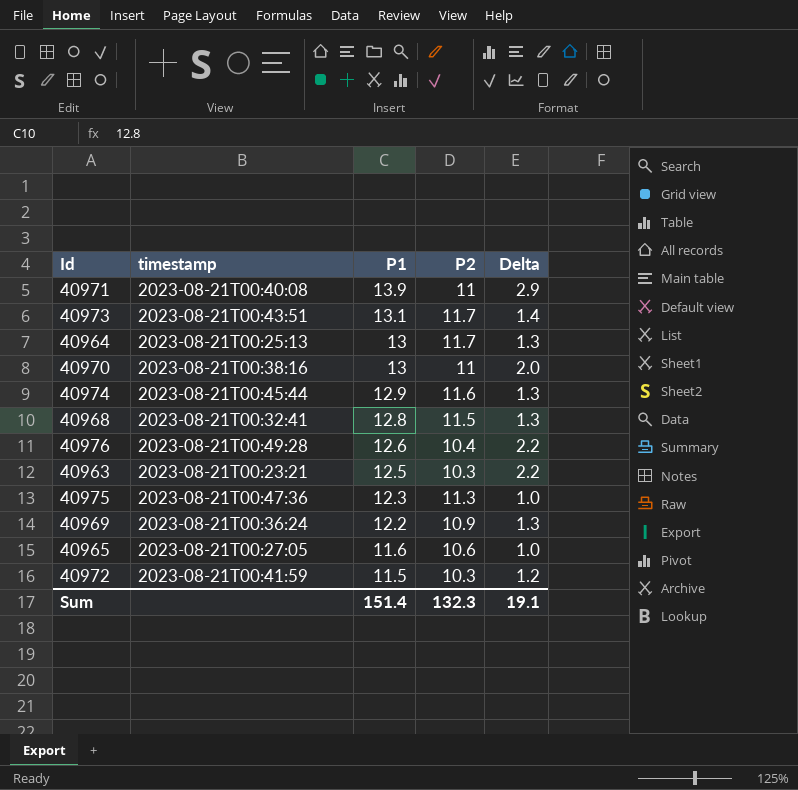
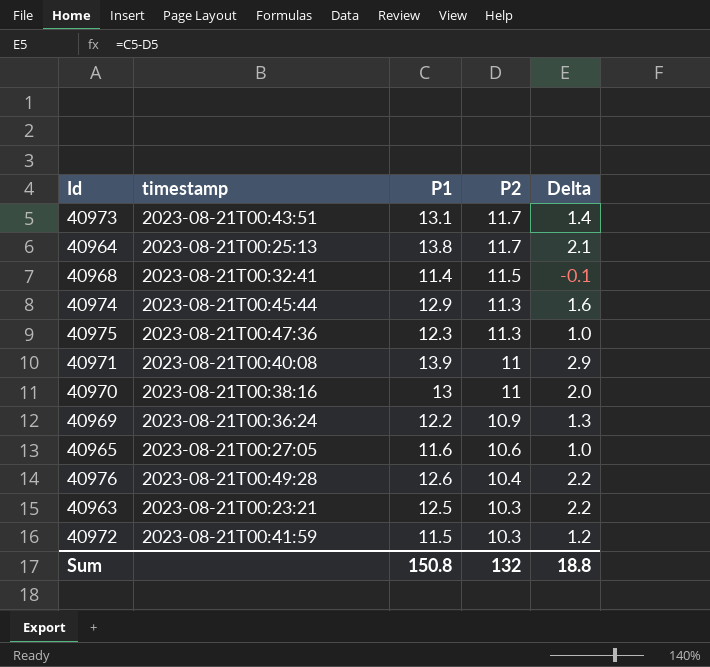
row order: P1 descending -> P2 descending
40964 | P1: 13 -> 13.8
40964 | Delta: 1.3 -> 2.1
40968 | P1: 12.8 -> 11.4
40968 | Delta: 1.3 -> -0.1
40974 | P2: 11.6 -> 11.3
40974 | Delta: 1.3 -> 1.6
Sum | P1: 151.4 -> 150.8
Sum | P2: 132.3 -> 132
Sum | Delta: 19.1 -> 18.8

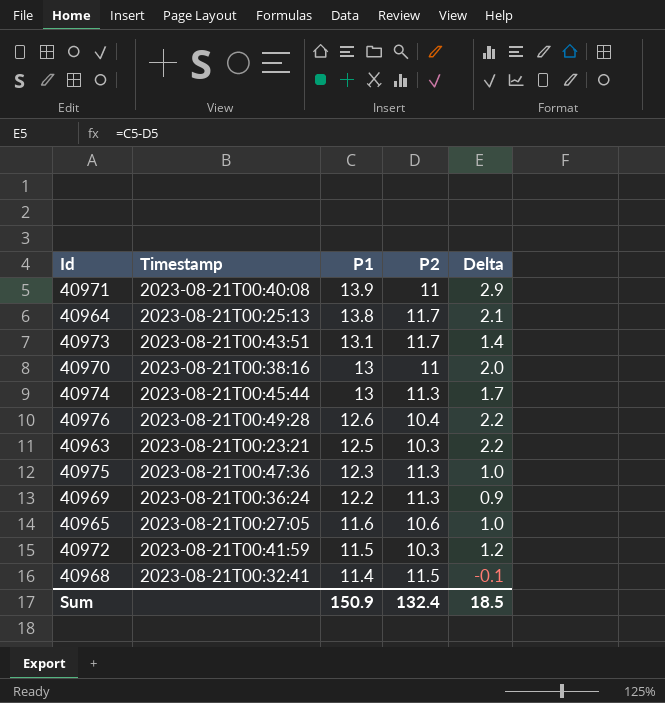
row order: P2 descending -> P1 descending
column name: timestamp -> Timestamp
40974 | P1: 12.9 -> 13
40974 | Delta: 1.6 -> 1.7
40969 | P2: 10.9 -> 11.3
40969 | Delta: 1.3 -> 0.9
Sum | P1: 150.8 -> 150.9
Sum | P2: 132 -> 132.4
Sum | Delta: 18.8 -> 18.5

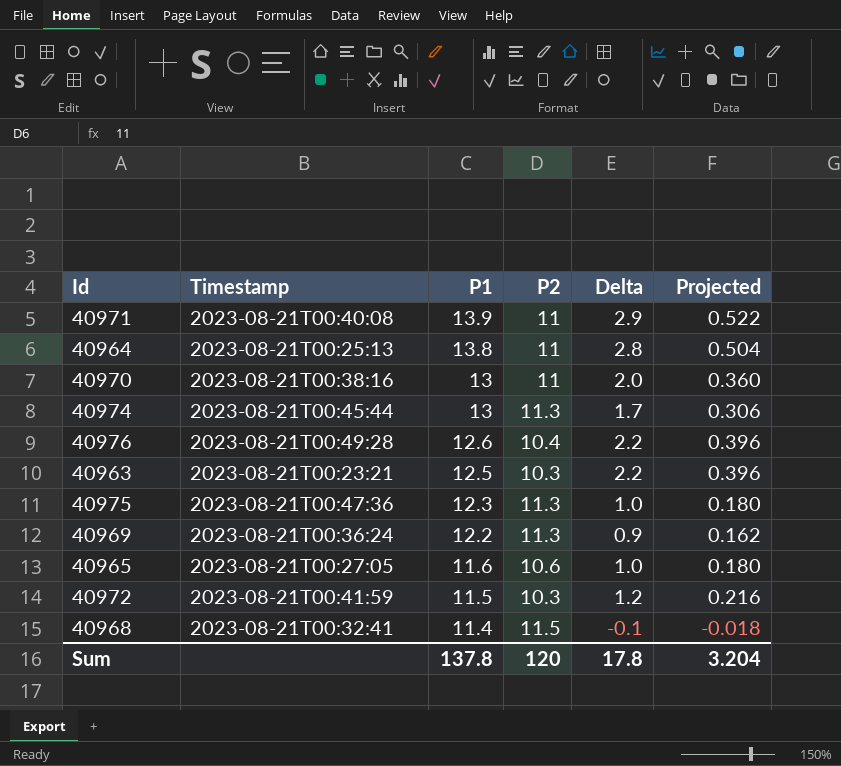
column Projected | formula: none -> [Delta] * 0.18
row 40973: 2023-08-21T00:43:51 | 13.1 | 11.7 | 1.4 -> none
40964 | P2: 11.7 -> 11
40964 | Delta: 2.1 -> 2.8
Sum | P1: 150.9 -> 137.8
Sum | P2: 132.4 -> 120
Sum | Delta: 18.5 -> 17.8

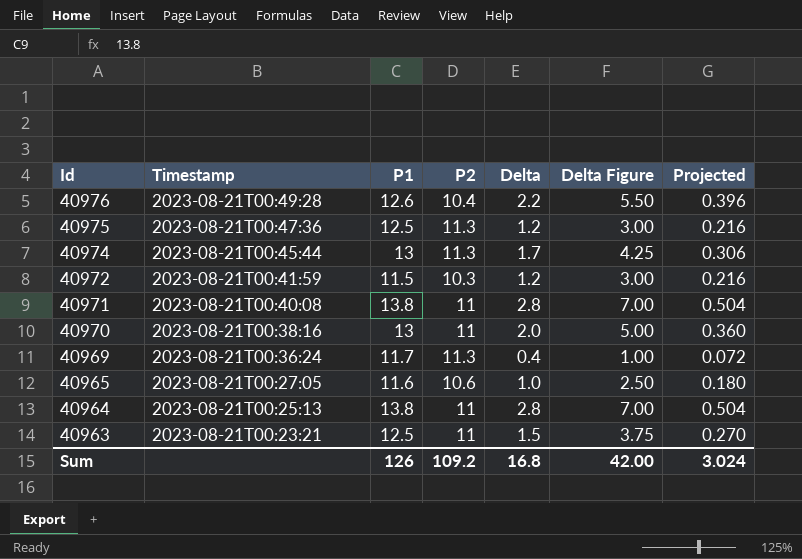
row order: P1 descending -> Id descending
column Delta Figure | formula: none -> [Delta] * 2.5
row 40968: 2023-08-21T00:32:41 | 11.4 | 11.5 | -0.1 | -0.018 -> none
40975 | P1: 12.3 -> 12.5
40975 | Delta: 1.0 -> 1.2
40975 | Projected: 0.180 -> 0.216
40971 | P1: 13.9 -> 13.8
40971 | Delta: 2.9 -> 2.8
40971 | Projected: 0.522 -> 0.504
40969 | P1: 12.2 -> 11.7
40969 | Delta: 0.9 -> 0.4
40969 | Projected: 0.162 -> 0.072
40963 | P2: 10.3 -> 11
40963 | Delta: 2.2 -> 1.5
40963 | Projected: 0.396 -> 0.270
Sum | P1: 137.8 -> 126
Sum | P2: 120 -> 109.2
Sum | Delta: 17.8 -> 16.8
Sum | Projected: 3.204 -> 3.024

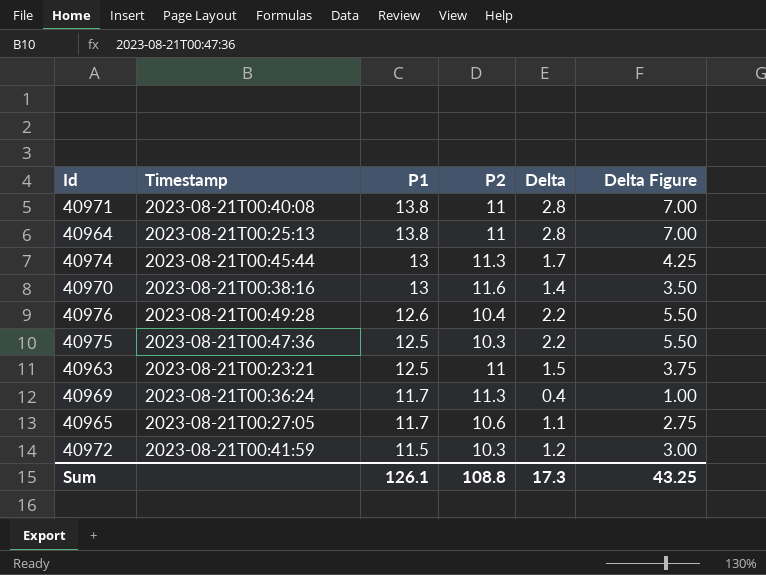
row order: Id descending -> P1 descending
column Projected | formula: [Delta] * 0.18 -> none
40970 | P2: 11 -> 11.6
40970 | Delta: 2.0 -> 1.4
40970 | Delta Figure: 5.00 -> 3.50
40975 | P2: 11.3 -> 10.3
40975 | Delta: 1.2 -> 2.2
40975 | Delta Figure: 3.00 -> 5.50
40965 | P1: 11.6 -> 11.7
40965 | Delta: 1.0 -> 1.1
40965 | Delta Figure: 2.50 -> 2.75
Sum | P1: 126 -> 126.1
Sum | P2: 109.2 -> 108.8
Sum | Delta: 16.8 -> 17.3
Sum | Delta Figure: 42.00 -> 43.25

